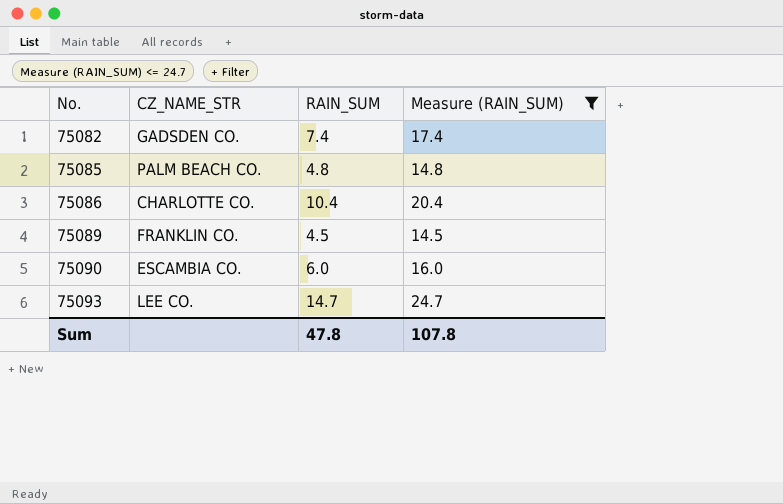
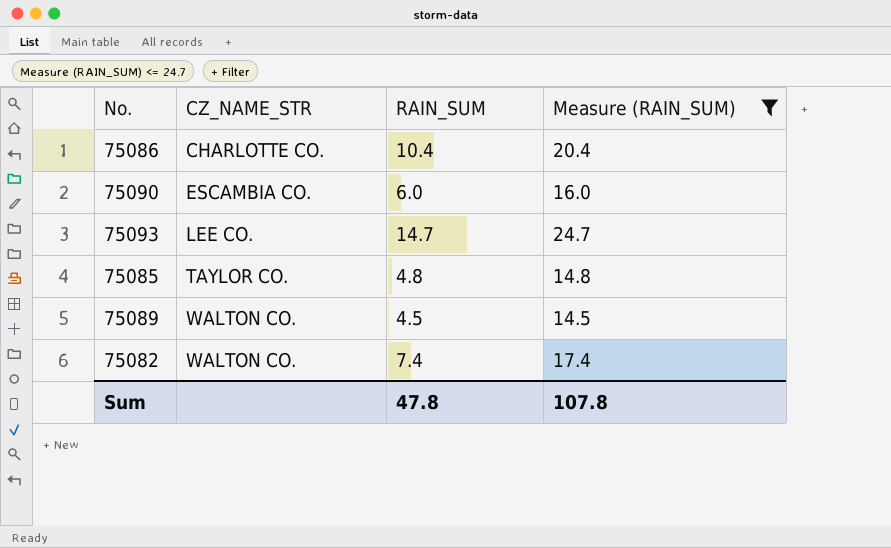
row order: No. ascending -> CZ_NAME_STR ascending
75085 | CZ_NAME_STR: PALM BEACH CO. -> TAYLOR CO.
75089 | CZ_NAME_STR: FRANKLIN CO. -> WALTON CO.
75082 | CZ_NAME_STR: GADSDEN CO. -> WALTON CO.

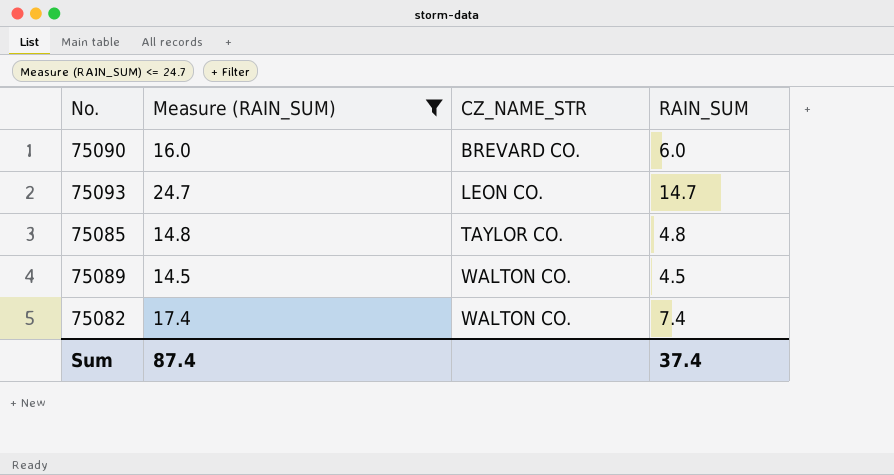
column Measure (RAIN_SUM) | position: 4 -> 2
row 75086: CHARLOTTE CO. | 10.4 | 20.4 -> none
75090 | CZ_NAME_STR: ESCAMBIA CO. -> BREVARD CO.
75093 | CZ_NAME_STR: LEE CO. -> LEON CO.
Sum | Measure (RAIN_SUM): 107.8 -> 87.4
Sum | RAIN_SUM: 47.8 -> 37.4

